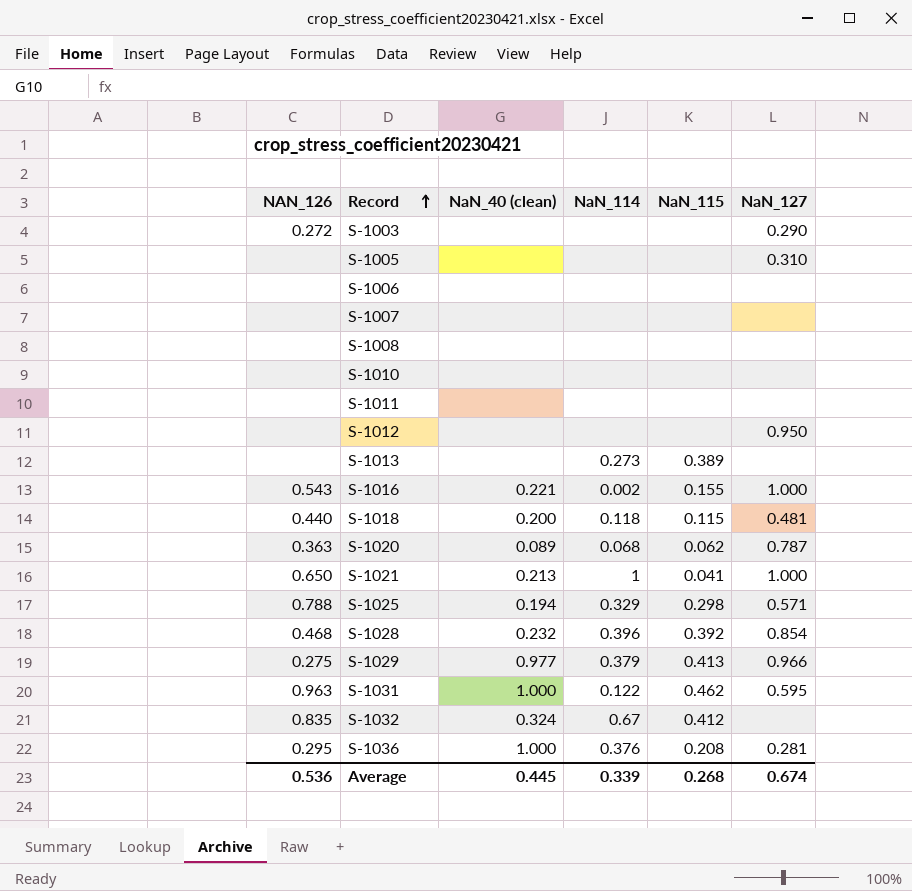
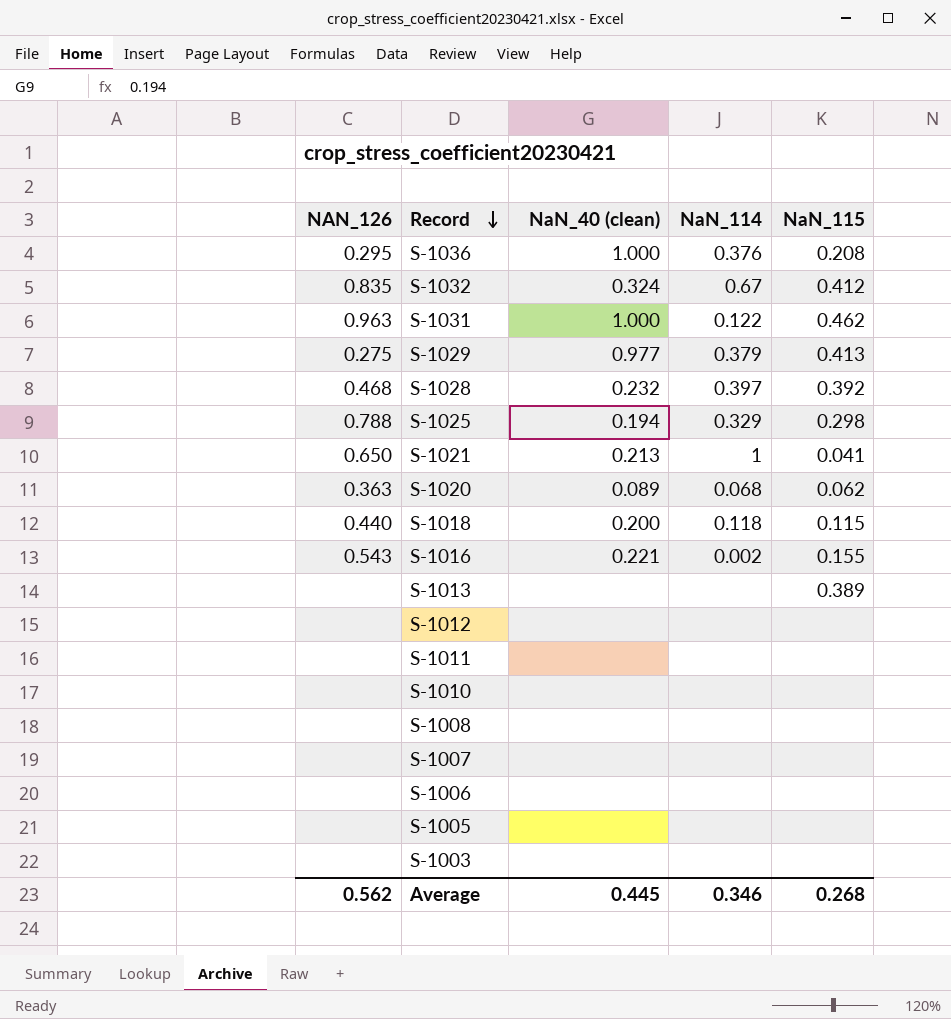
row order: Record ascending -> Record descending
column NaN_127 | position: 6 -> none
S-1028 | NaN_114: 0.396 -> 0.397
S-1013 | NaN_114: 0.273 -> none
S-1003 | NAN_126: 0.272 -> none
Average | NAN_126: 0.536 -> 0.562
Average | NaN_114: 0.339 -> 0.346

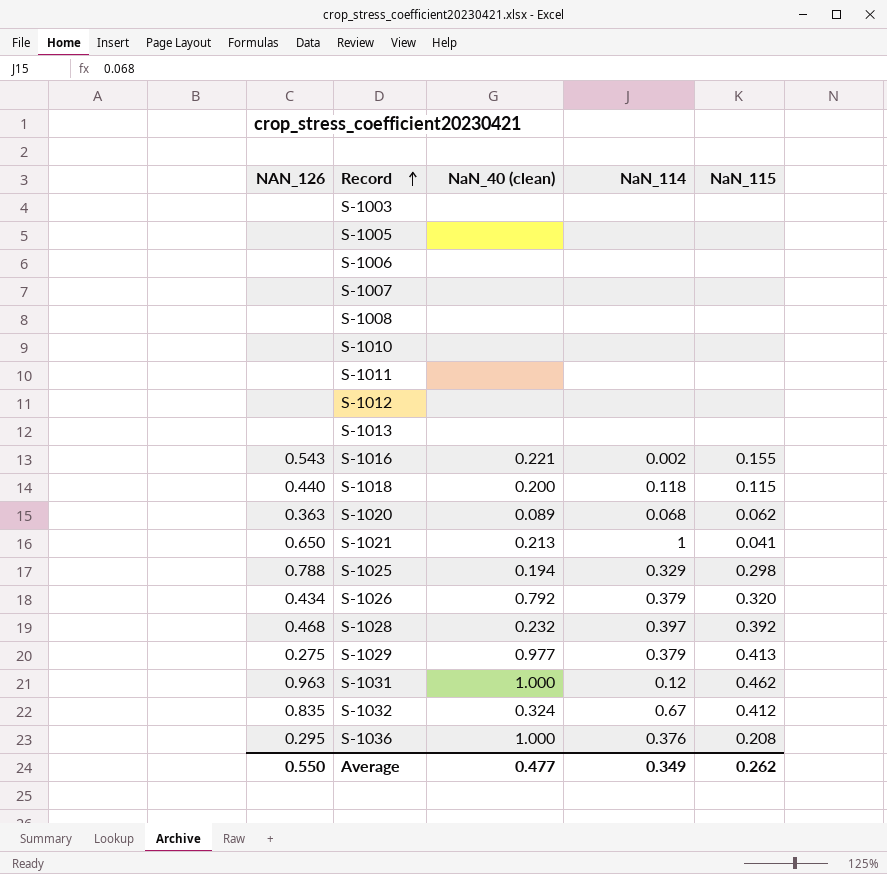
row order: Record descending -> Record ascending
S-1013 | NaN_115: 0.389 -> none
row S-1026: none -> 0.434 | 0.792 | 0.379 | 0.320
S-1031 | NaN_114: 0.122 -> 0.12
Average | NAN_126: 0.562 -> 0.550
Average | NaN_40 (clean): 0.445 -> 0.477
Average | NaN_114: 0.346 -> 0.349
Average | NaN_115: 0.268 -> 0.262

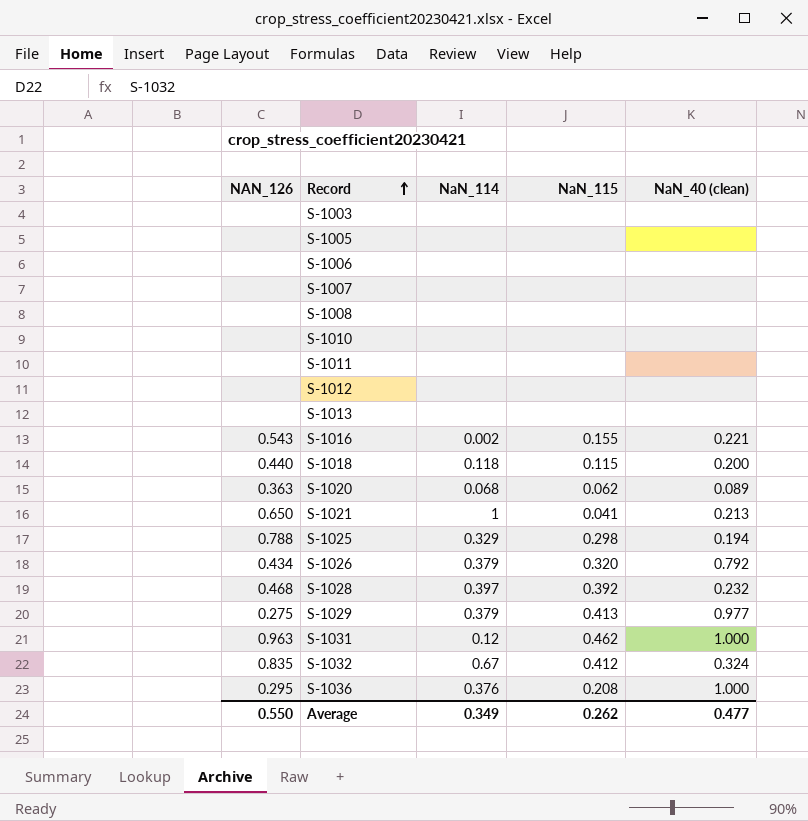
column NaN_40 (clean) | position: 3 -> 5

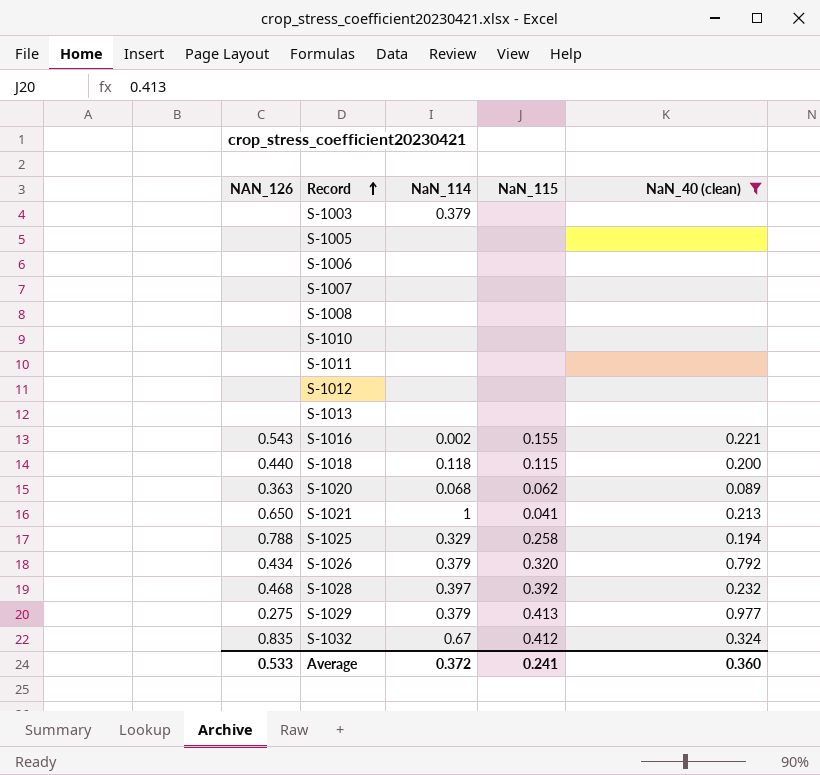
filter: none -> NaN_40 (clean) != 1.000
S-1003 | NaN_114: none -> 0.379
S-1025 | NaN_115: 0.298 -> 0.258
Average | NAN_126: 0.550 -> 0.533
Average | NaN_114: 0.349 -> 0.372
Average | NaN_115: 0.262 -> 0.241
Average | NaN_40 (clean): 0.477 -> 0.360

